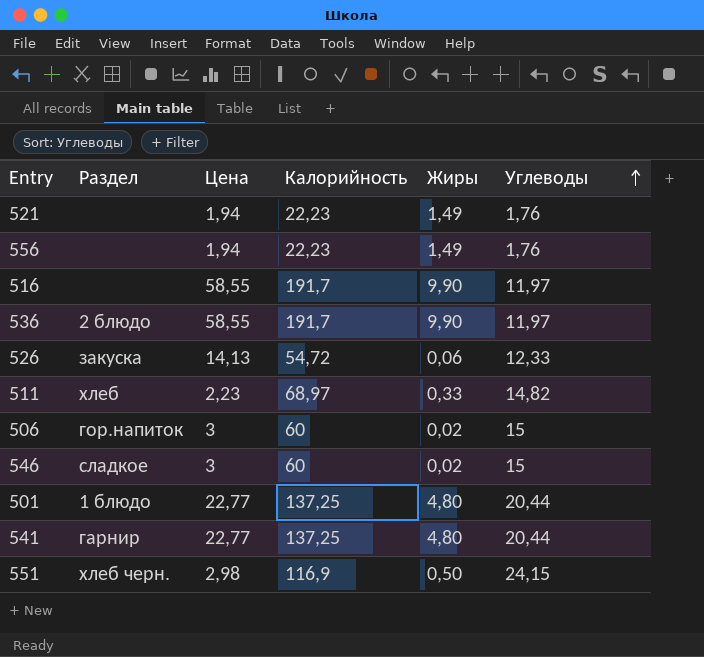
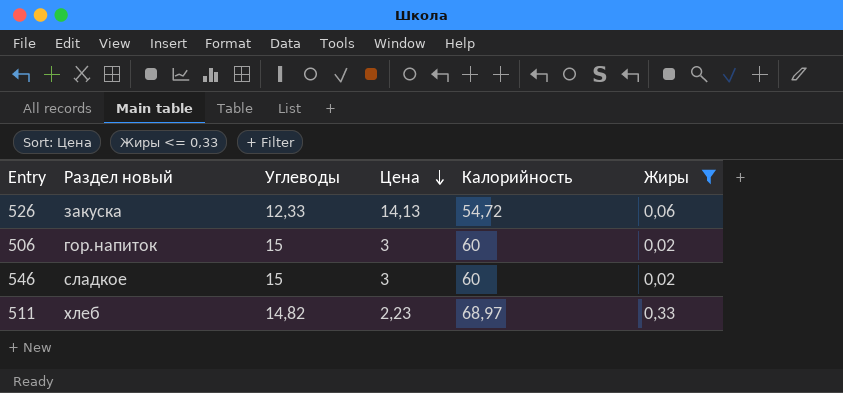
filter: none -> Жиры <= 0,33
row order: Углеводы ascending -> Цена descending
column name: Раздел -> Раздел новый
column Углеводы | position: 6 -> 3

